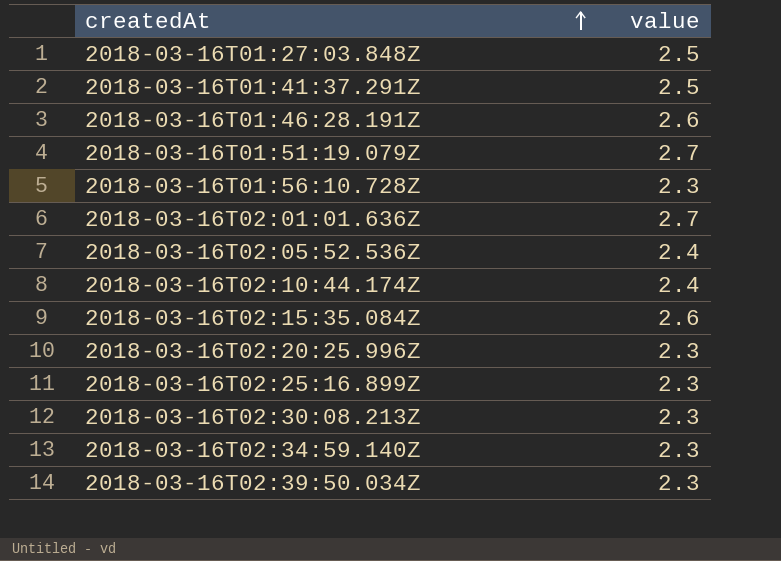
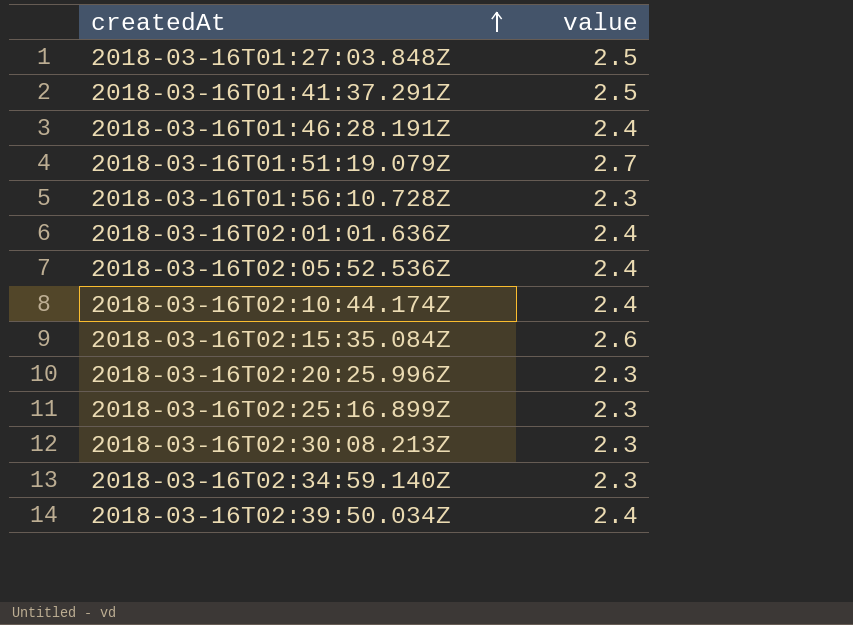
2018-03-16T01:46:28.191Z | value: 2.6 -> 2.4
2018-03-16T02:01:01.636Z | value: 2.7 -> 2.4
2018-03-16T02:39:50.034Z | value: 2.3 -> 2.4

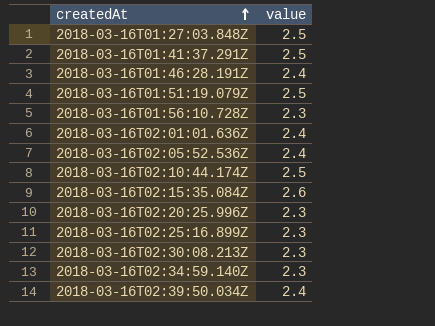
2018-03-16T01:51:19.079Z | value: 2.7 -> 2.5
2018-03-16T02:10:44.174Z | value: 2.4 -> 2.5

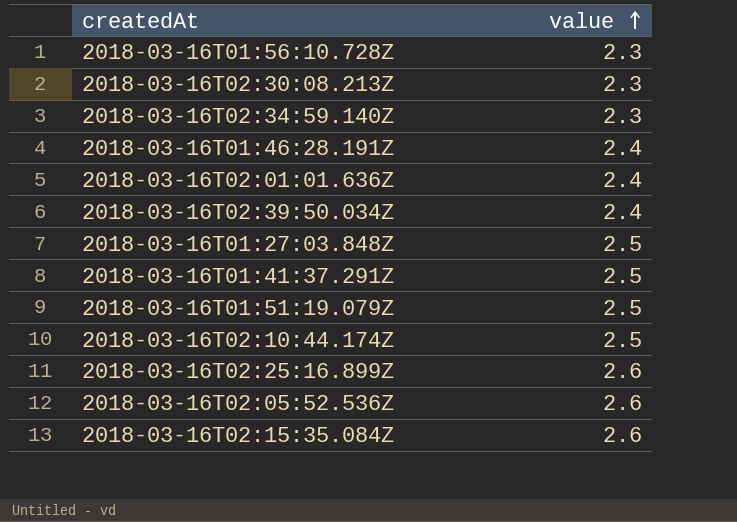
row order: createdAt ascending -> value ascending
row 2018-03-16T02:20:25.996Z: 2.3 -> none
2018-03-16T02:25:16.899Z | value: 2.3 -> 2.6
2018-03-16T02:05:52.536Z | value: 2.4 -> 2.6

